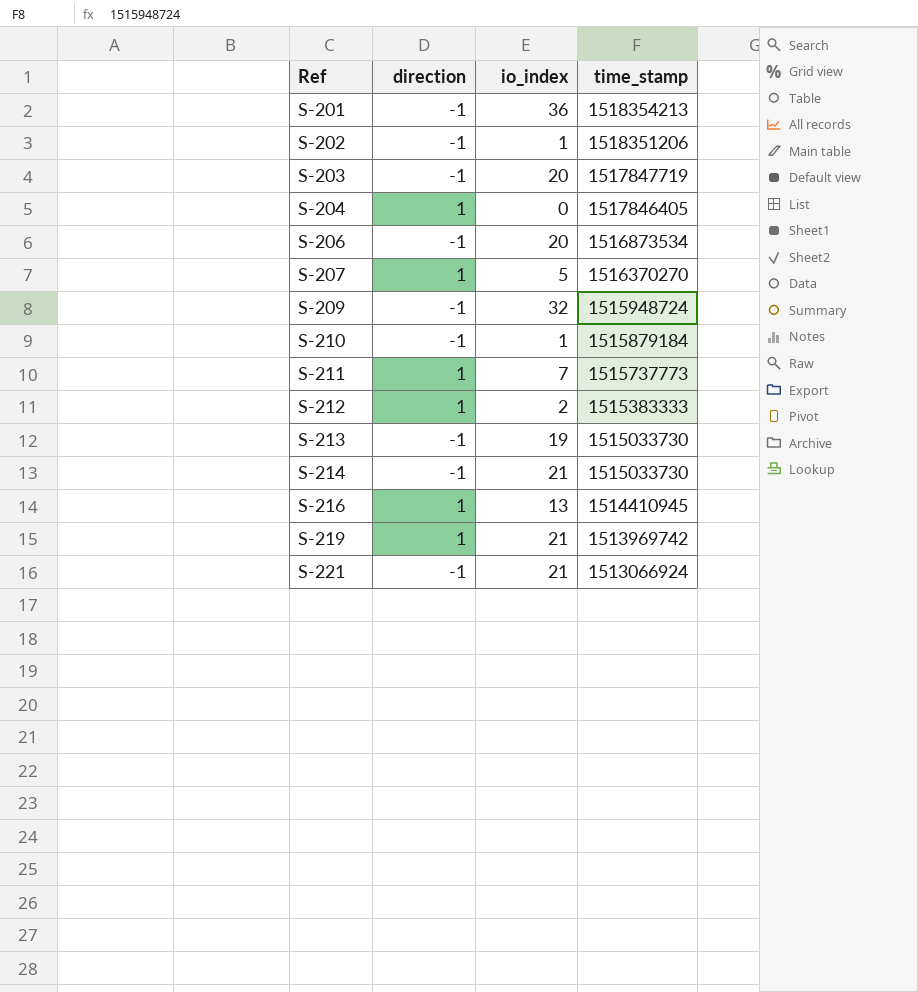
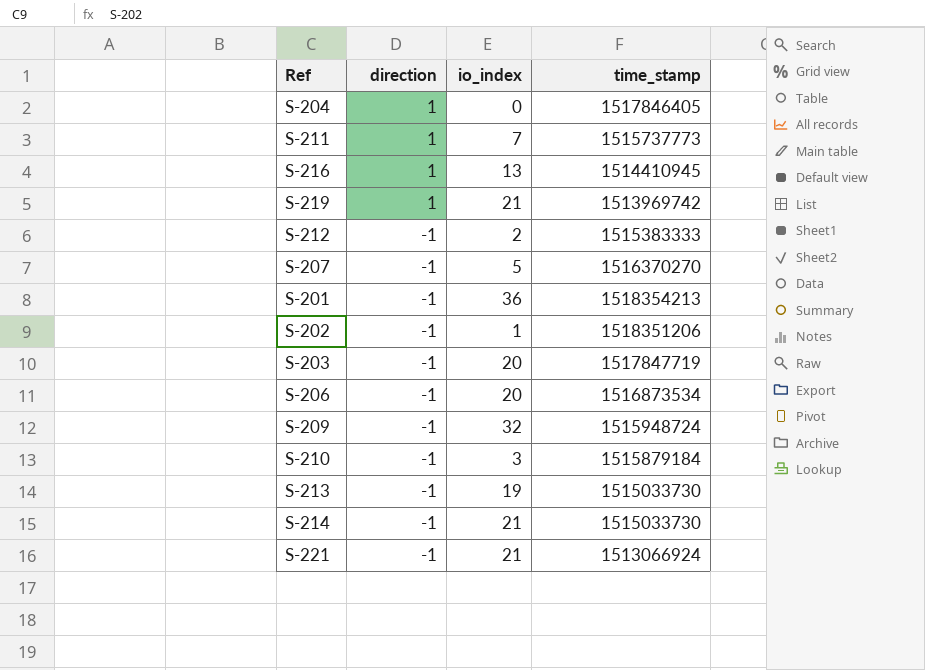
row order: Ref ascending -> direction descending
S-212 | direction: 1 -> -1
S-207 | direction: 1 -> -1
S-210 | io_index: 1 -> 3

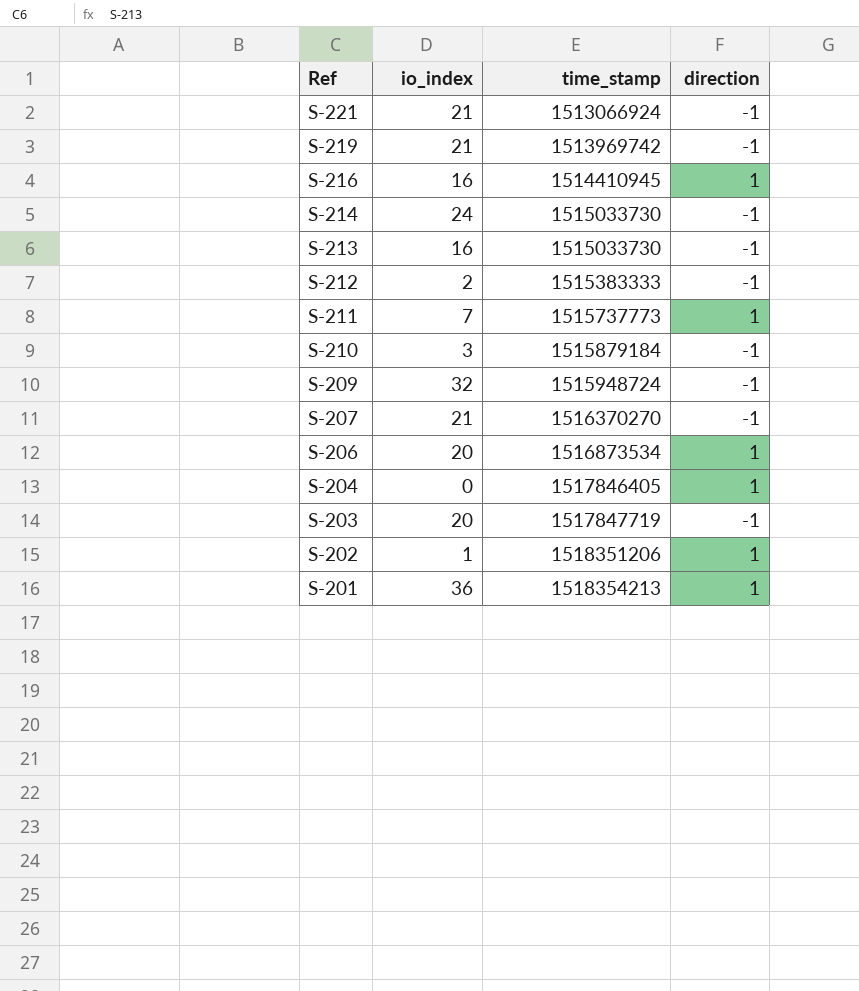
row order: direction descending -> Ref descending
column direction | position: 2 -> 4
S-219 | direction: 1 -> -1
S-216 | io_index: 13 -> 16
S-214 | io_index: 21 -> 24
S-213 | io_index: 19 -> 16
S-207 | io_index: 5 -> 21
S-206 | direction: -1 -> 1
S-202 | direction: -1 -> 1
S-201 | direction: -1 -> 1

